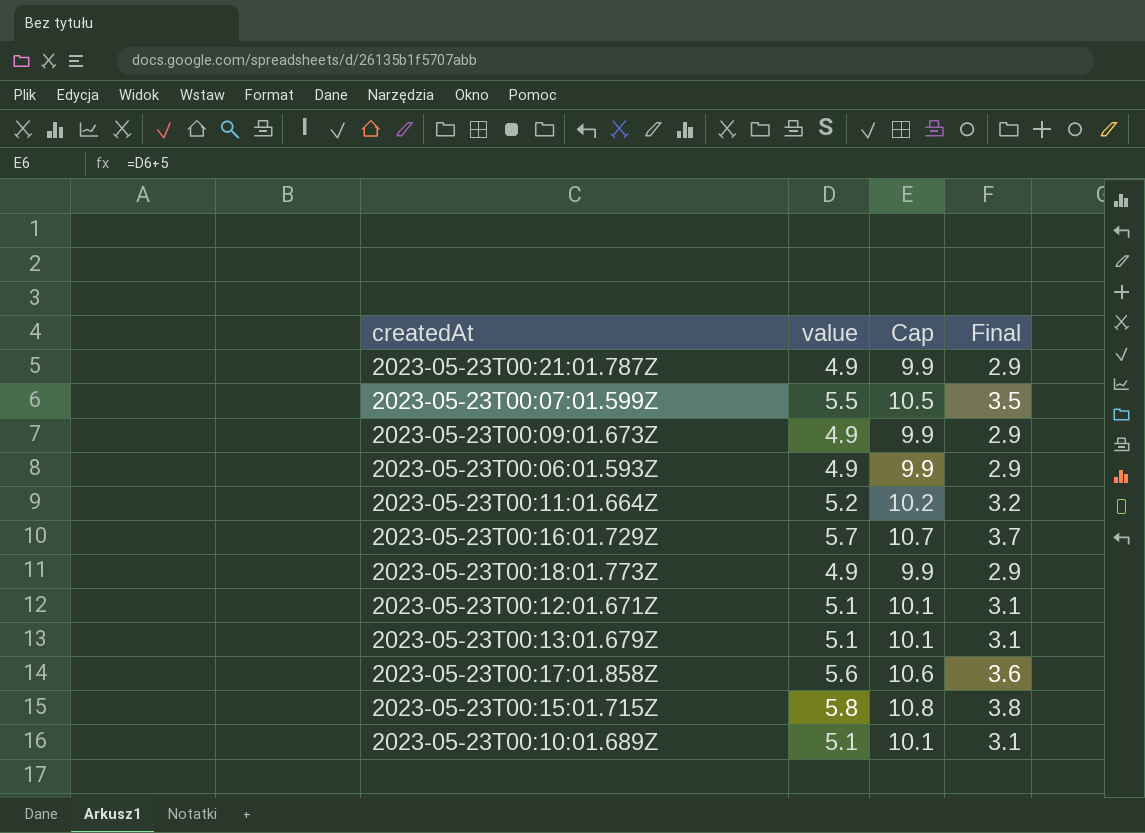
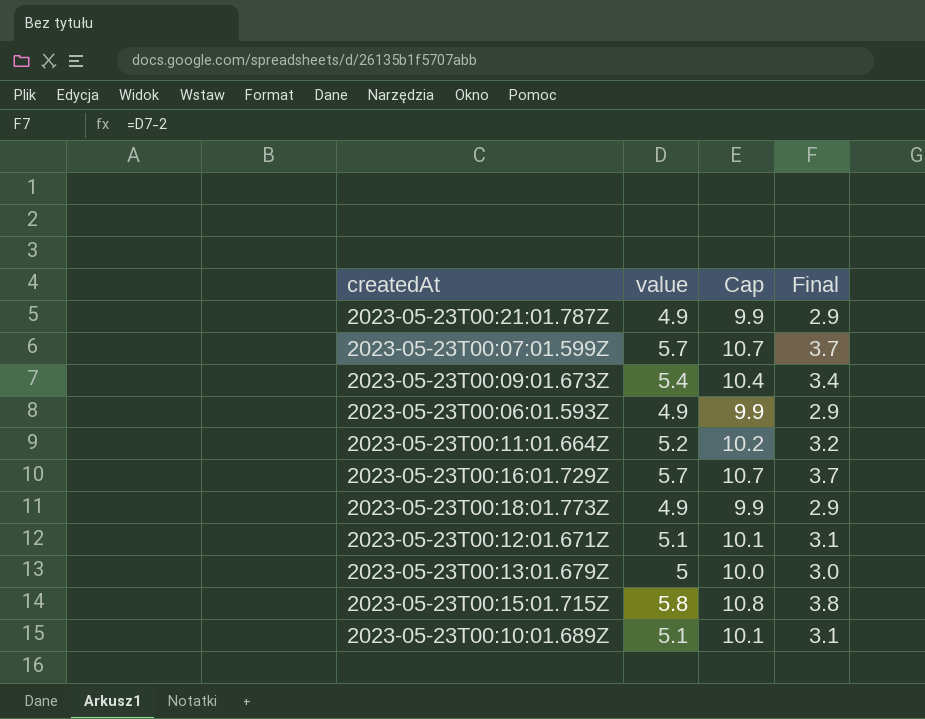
row 2023-05-23T00:17:01.858Z: 5.6 | 10.6 | 3.6 -> none
2023-05-23T00:07:01.599Z | value: 5.5 -> 5.7
2023-05-23T00:07:01.599Z | Cap: 10.5 -> 10.7
2023-05-23T00:07:01.599Z | Final: 3.5 -> 3.7
2023-05-23T00:09:01.673Z | value: 4.9 -> 5.4
2023-05-23T00:09:01.673Z | Cap: 9.9 -> 10.4
2023-05-23T00:09:01.673Z | Final: 2.9 -> 3.4
2023-05-23T00:13:01.679Z | value: 5.1 -> 5
2023-05-23T00:13:01.679Z | Cap: 10.1 -> 10.0
2023-05-23T00:13:01.679Z | Final: 3.1 -> 3.0

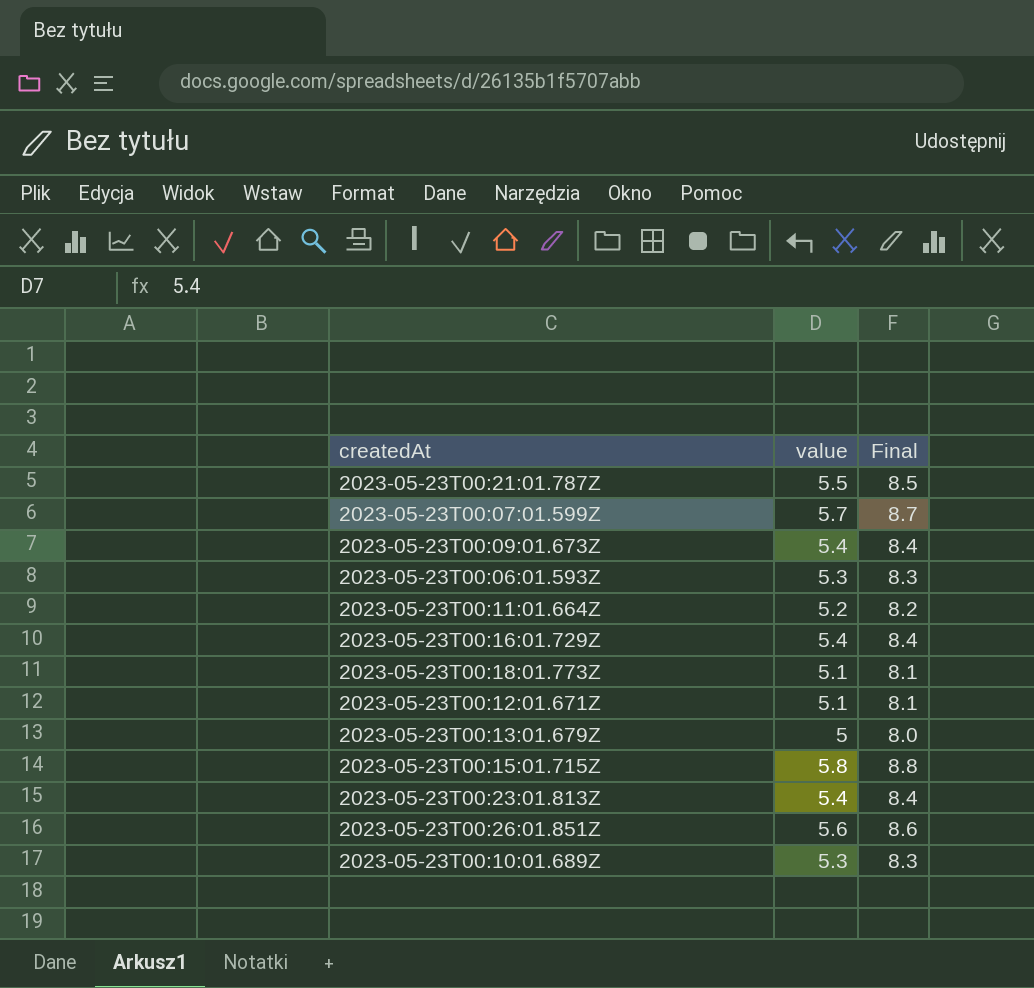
column Cap | formula: [value] + 5 -> none
column Final | formula: [value] - 2 -> [value] + 3
2023-05-23T00:21:01.787Z | value: 4.9 -> 5.5
2023-05-23T00:06:01.593Z | value: 4.9 -> 5.3
2023-05-23T00:16:01.729Z | value: 5.7 -> 5.4
2023-05-23T00:18:01.773Z | value: 4.9 -> 5.1
row 2023-05-23T00:23:01.813Z: none -> 5.4 | 8.4
row 2023-05-23T00:26:01.851Z: none -> 5.6 | 8.6
2023-05-23T00:10:01.689Z | value: 5.1 -> 5.3

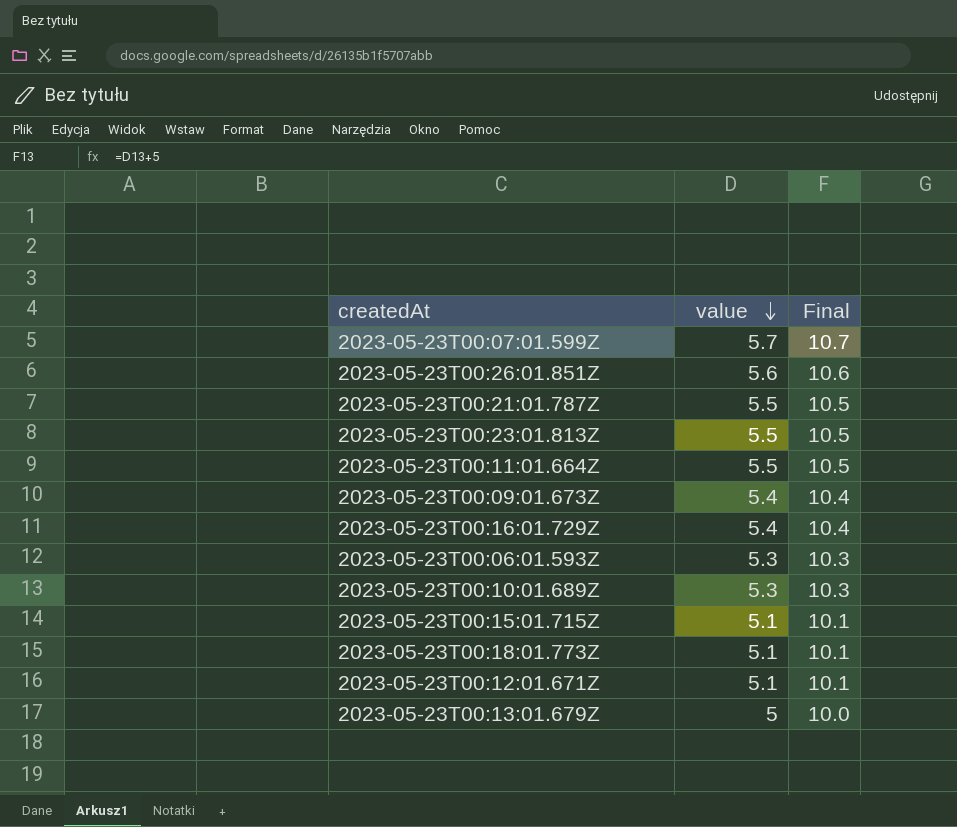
row order: none -> value descending
column Final | formula: [value] + 3 -> [value] + 5
2023-05-23T00:23:01.813Z | value: 5.4 -> 5.5
2023-05-23T00:11:01.664Z | value: 5.2 -> 5.5
2023-05-23T00:15:01.715Z | value: 5.8 -> 5.1

